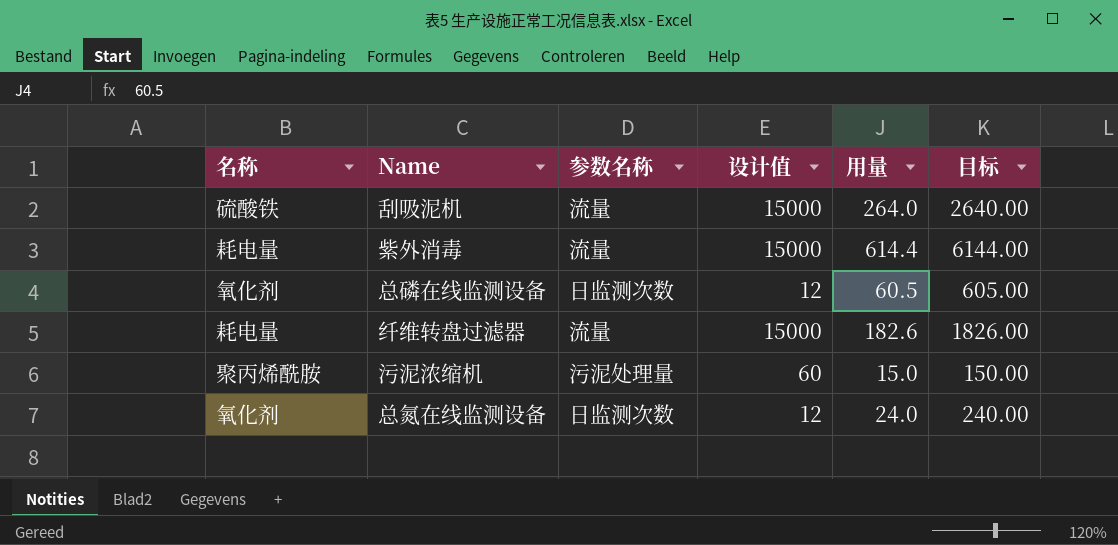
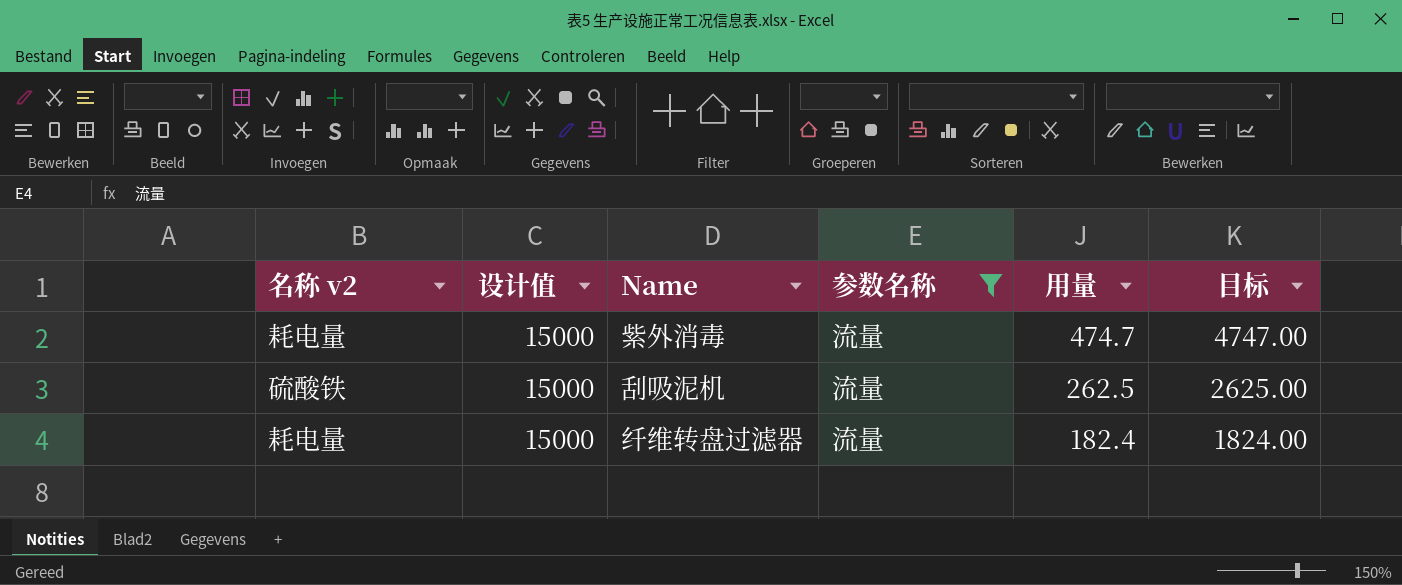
filter: none -> 参数名称 = 流量
row order: none -> 用量 descending
column name: 名称 -> 名称 v2
column 设计值 | position: 4 -> 2
紫外消毒 | 用量: 614.4 -> 474.7
紫外消毒 | 目标: 6144.00 -> 4747.00
刮吸泥机 | 用量: 264.0 -> 262.5
刮吸泥机 | 目标: 2640.00 -> 2625.00
纤维转盘过滤器 | 用量: 182.6 -> 182.4
纤维转盘过滤器 | 目标: 1826.00 -> 1824.00

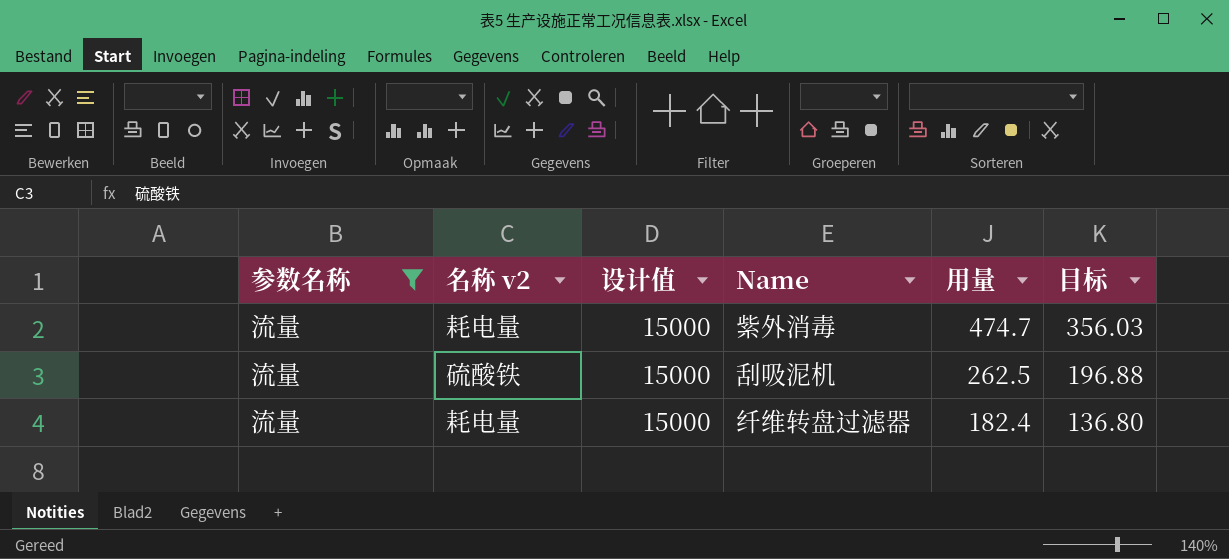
column 参数名称 | position: 4 -> 1
column 目标 | formula: [用量] * 10 -> [用量] * 0.75

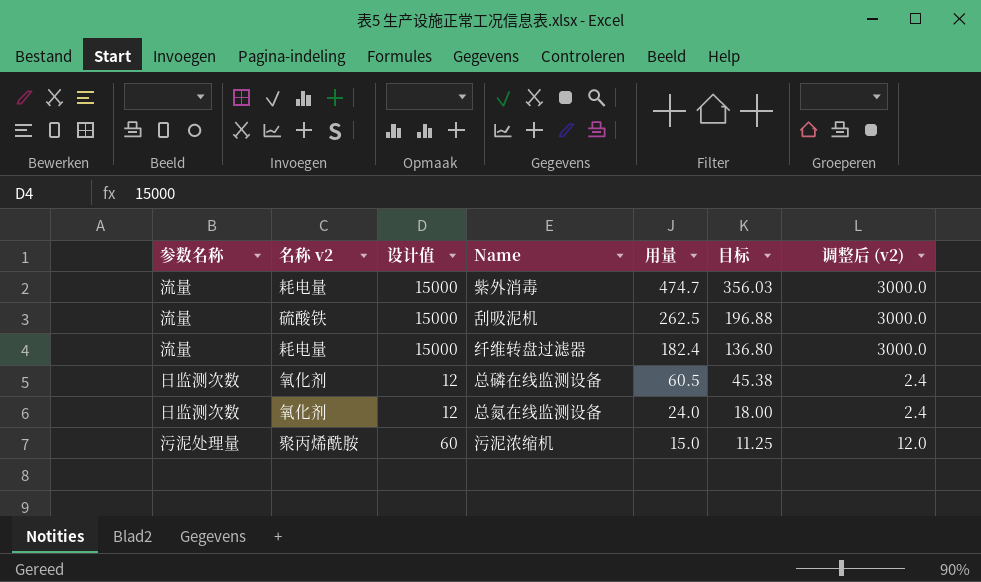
filter: 参数名称 = 流量 -> none
column 调整后 (v2) | formula: none -> [设计值] * 0.2

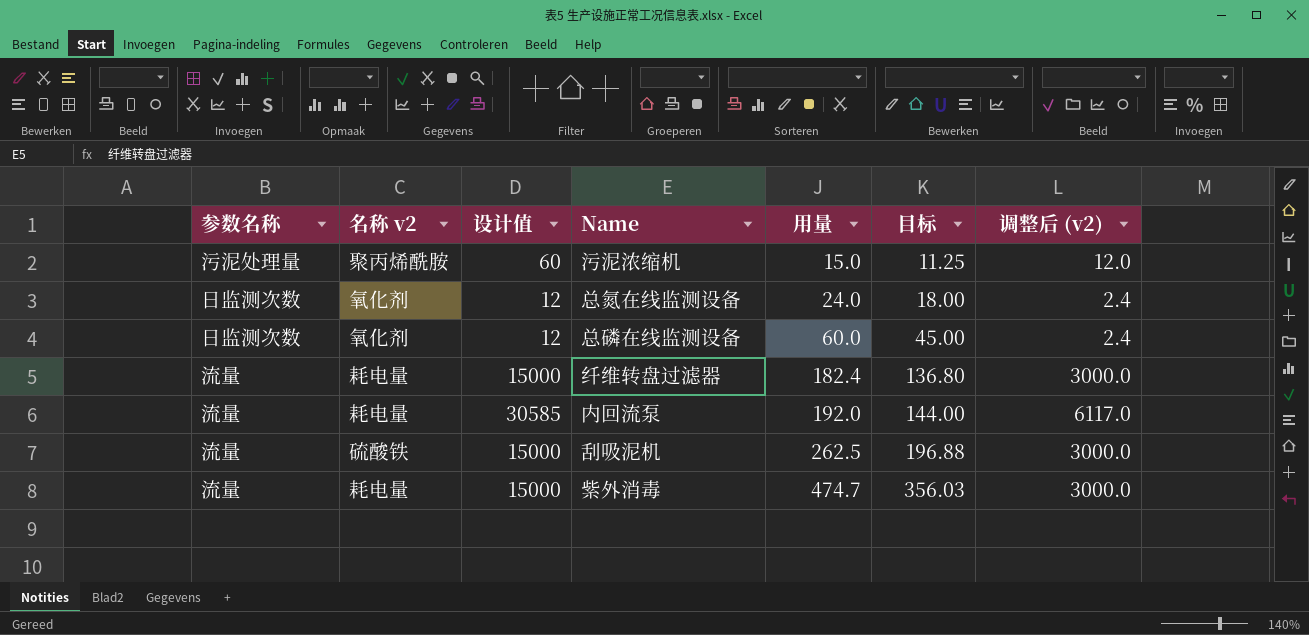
row order: 用量 descending -> 用量 ascending
总磷在线监测设备 | 用量: 60.5 -> 60.0
总磷在线监测设备 | 目标: 45.38 -> 45.00
row 内回流泵: none -> 流量 | 耗电量 | 30585 | 192.0 | 144.00 | 6117.0

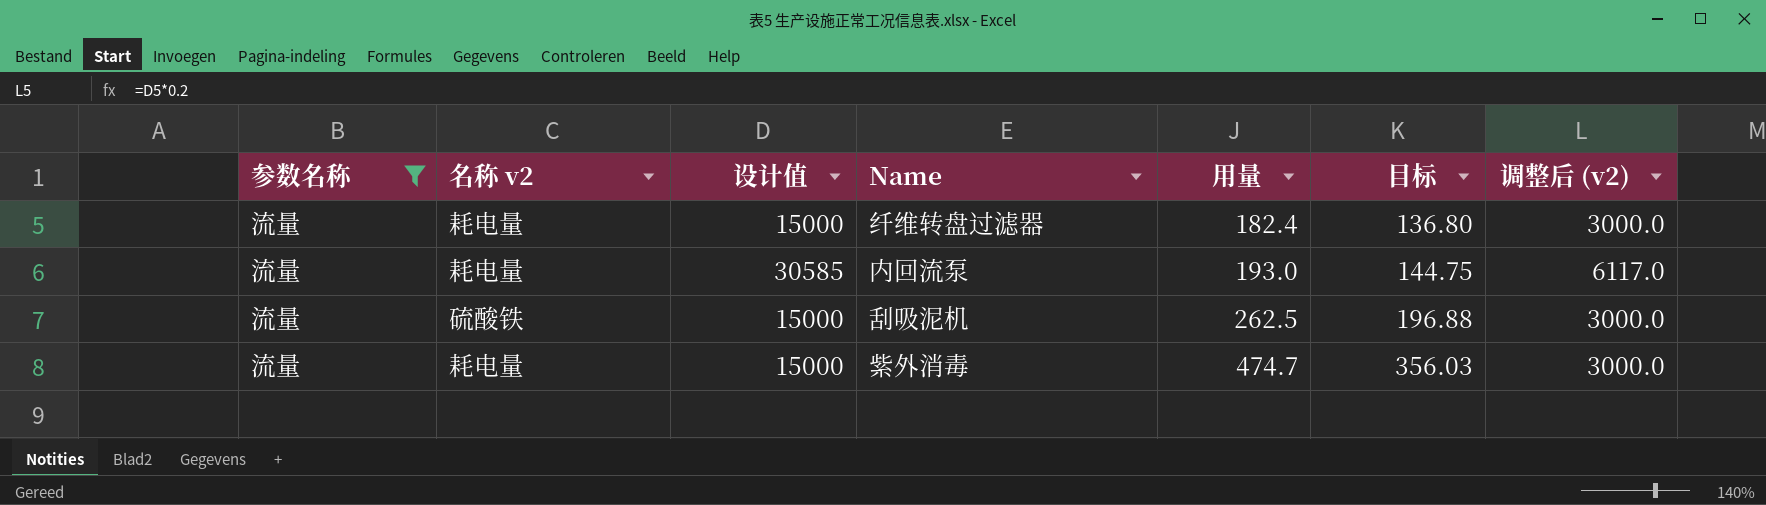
filter: none -> 参数名称 = 流量
内回流泵 | 用量: 192.0 -> 193.0
内回流泵 | 目标: 144.00 -> 144.75

